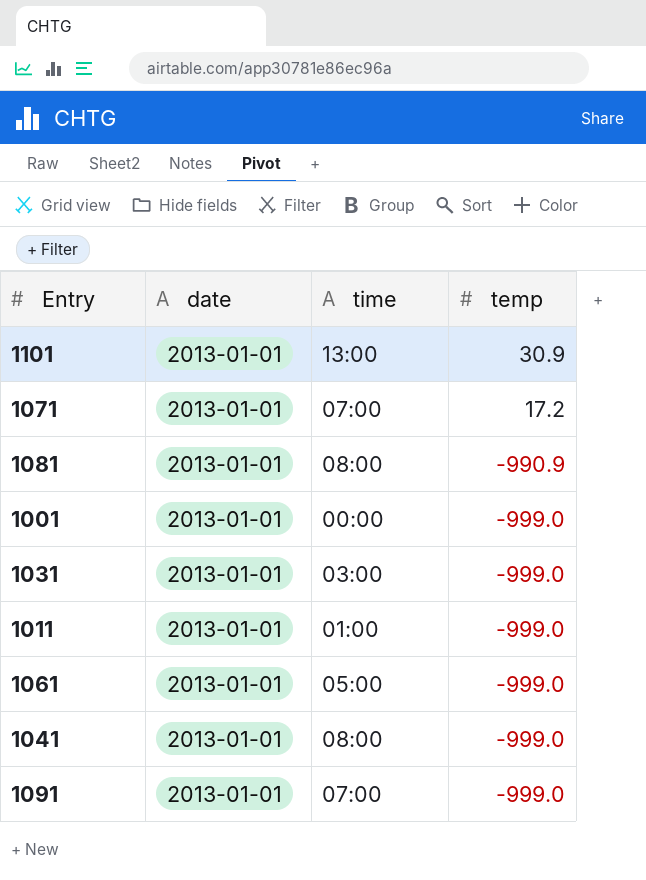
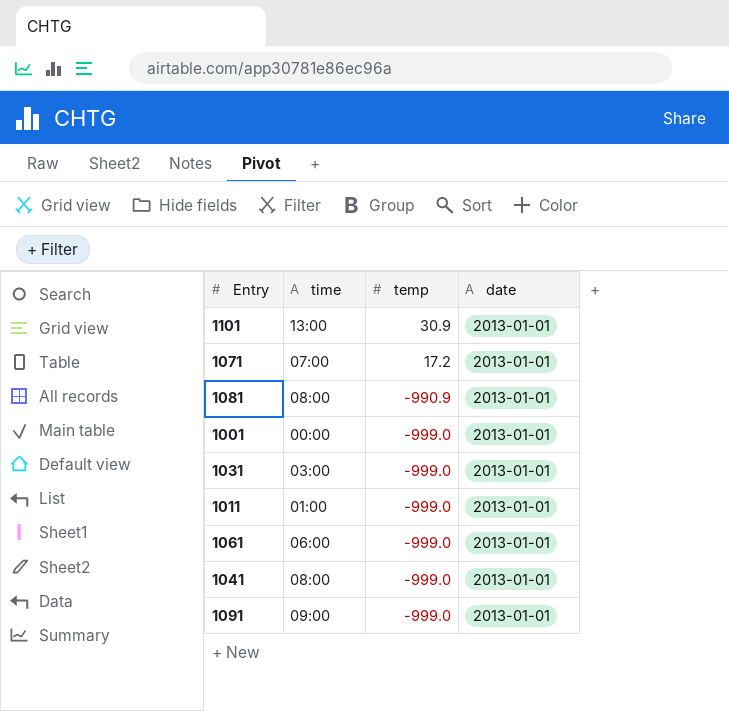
column date | position: 2 -> 4
1061 | time: 05:00 -> 06:00
1091 | time: 07:00 -> 09:00

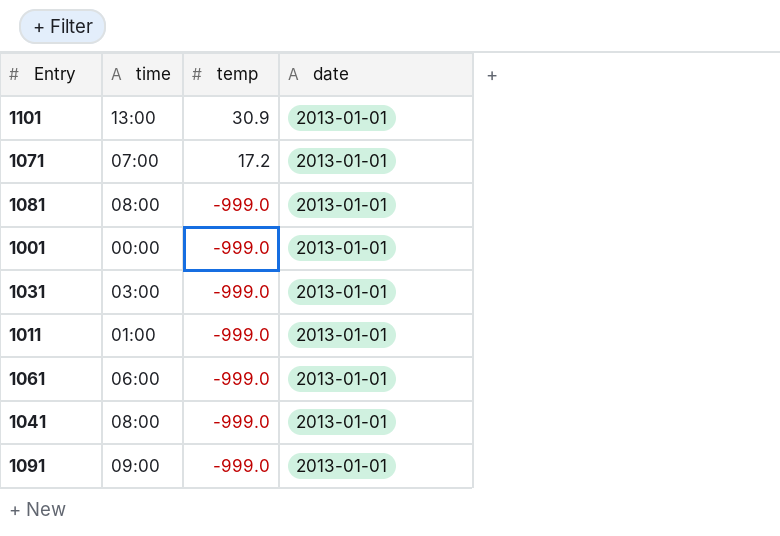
1081 | temp: -990.9 -> -999.0

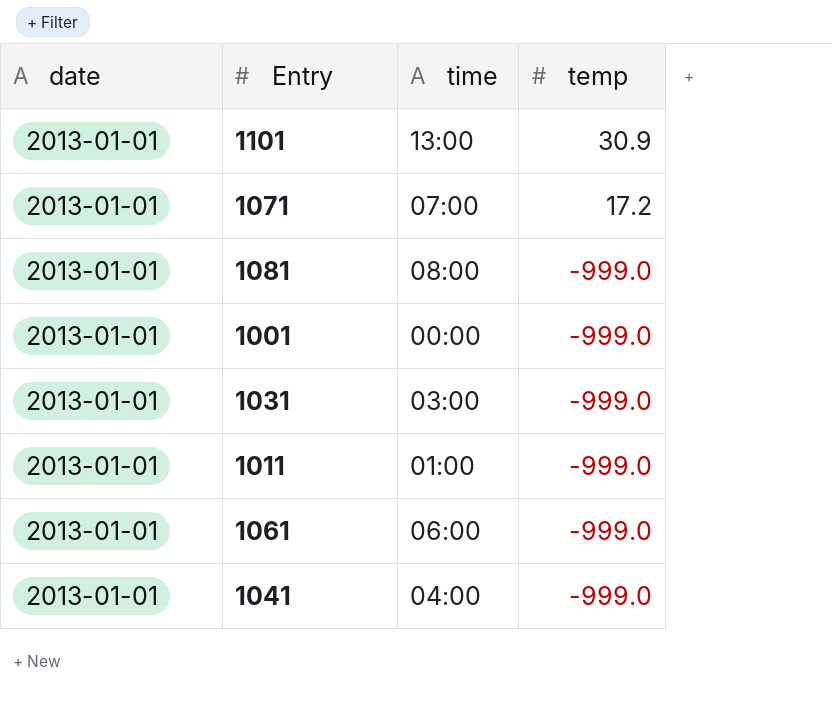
column date | position: 4 -> 1
row 1091: 09:00 | -999.0 | 2013-01-01 -> none
1041 | time: 08:00 -> 04:00

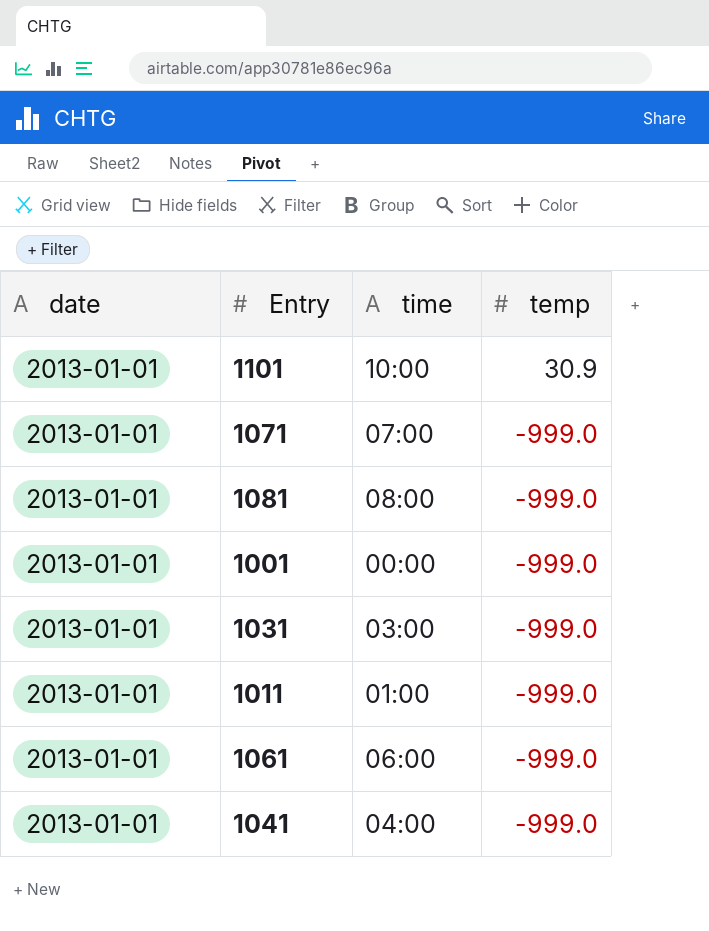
1101 | time: 13:00 -> 10:00
1071 | temp: 17.2 -> -999.0

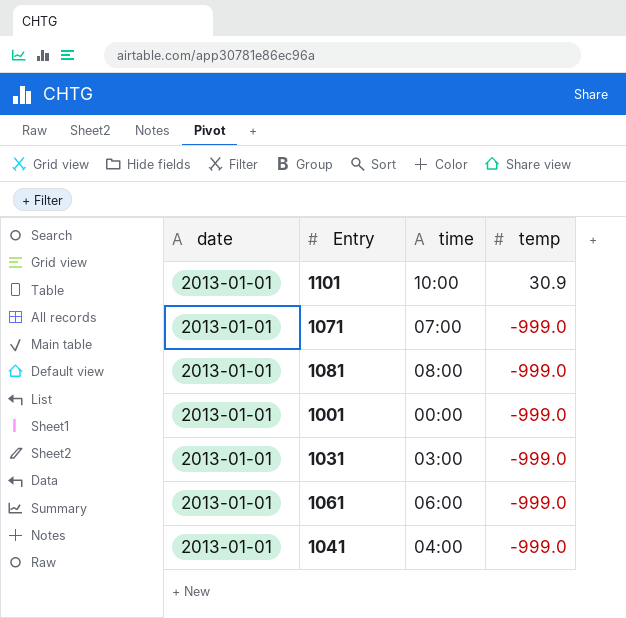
row 1011: 2013-01-01 | 01:00 | -999.0 -> none

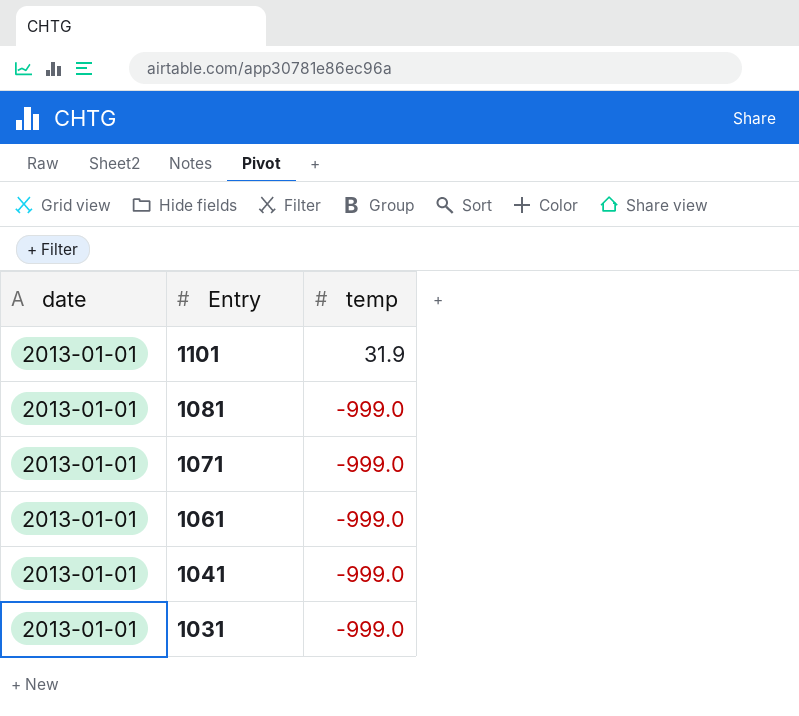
row order: temp descending -> Entry descending
column time | position: 3 -> none
row 1001: 2013-01-01 | 00:00 | -999.0 -> none
1101 | temp: 30.9 -> 31.9

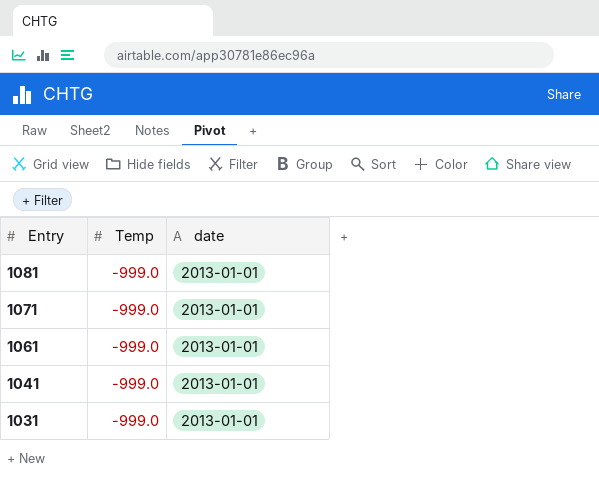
column name: temp -> Temp
column date | position: 1 -> 3
row 1101: 2013-01-01 | 31.9 -> none

